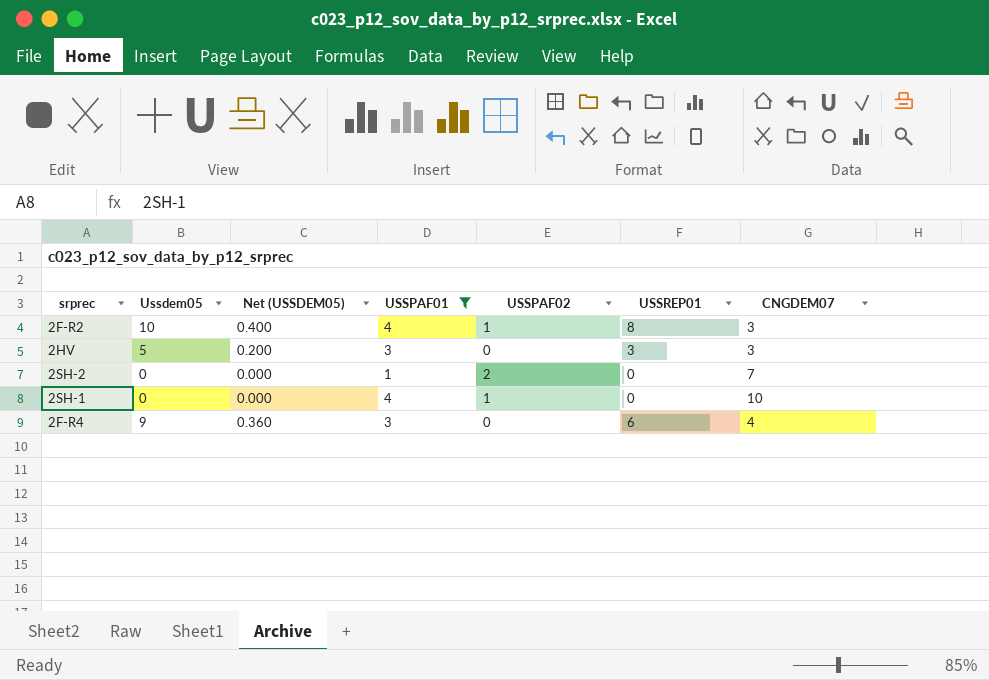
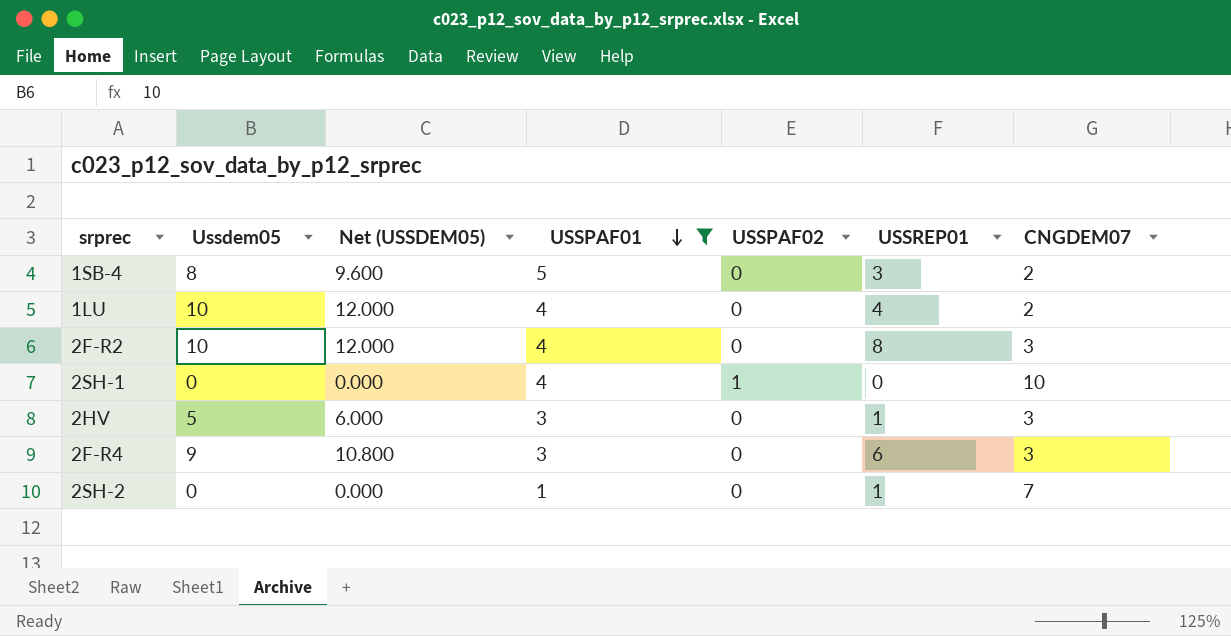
row order: none -> USSPAF01 descending
column Net (USSDEM05) | formula: [Ussdem05] * 0.04 -> [Ussdem05] * 1.2
row 1SB-4: none -> 8 | 9.600 | 5 | 0 | 3 | 2
row 1LU: none -> 10 | 12.000 | 4 | 0 | 4 | 2
2F-R2 | USSPAF02: 1 -> 0
2HV | USSREP01: 3 -> 1
2F-R4 | CNGDEM07: 4 -> 3
2SH-2 | USSPAF02: 2 -> 0
2SH-2 | USSREP01: 0 -> 1

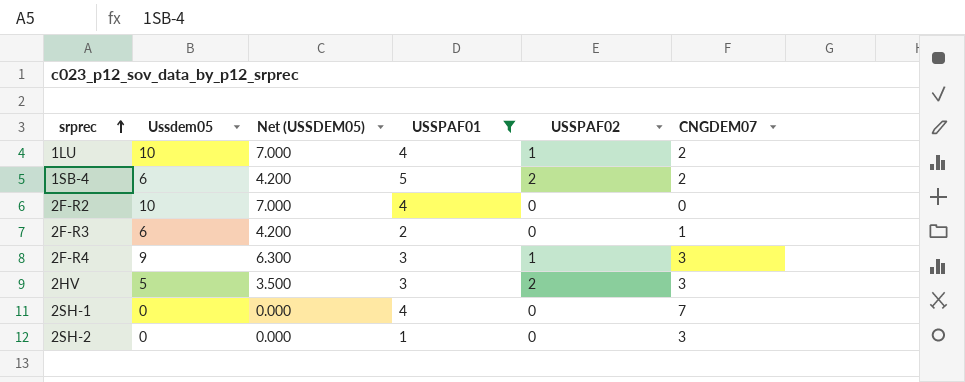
row order: USSPAF01 descending -> srprec ascending
column USSREP01 | position: 6 -> none
column Net (USSDEM05) | formula: [Ussdem05] * 1.2 -> [Ussdem05] * 0.7
1LU | USSPAF02: 0 -> 1
1SB-4 | Ussdem05: 8 -> 6
1SB-4 | USSPAF02: 0 -> 2
2F-R2 | CNGDEM07: 3 -> 0
row 2F-R3: none -> 6 | 4.200 | 2 | 0 | 1
2F-R4 | USSPAF02: 0 -> 1
2HV | USSPAF02: 0 -> 2
2SH-1 | USSPAF02: 1 -> 0
2SH-1 | CNGDEM07: 10 -> 7
2SH-2 | CNGDEM07: 7 -> 3

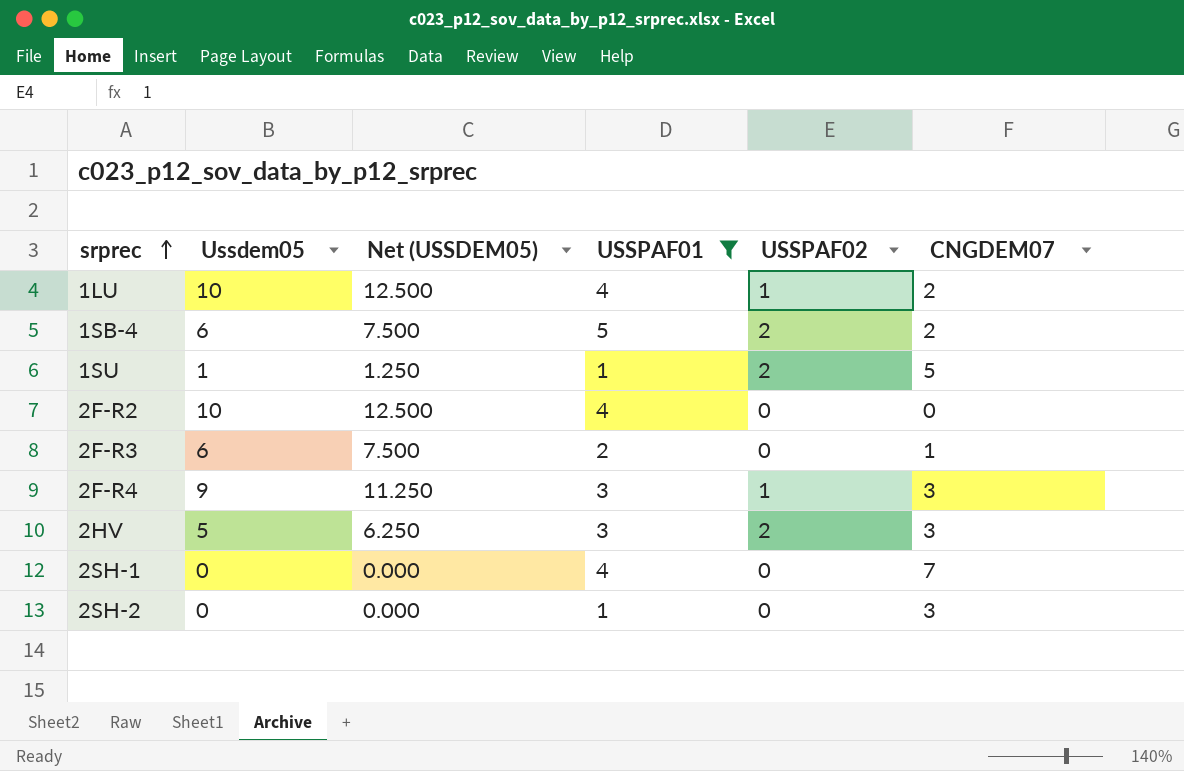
column Net (USSDEM05) | formula: [Ussdem05] * 0.7 -> [Ussdem05] * 1.25
row 1SU: none -> 1 | 1.250 | 1 | 2 | 5

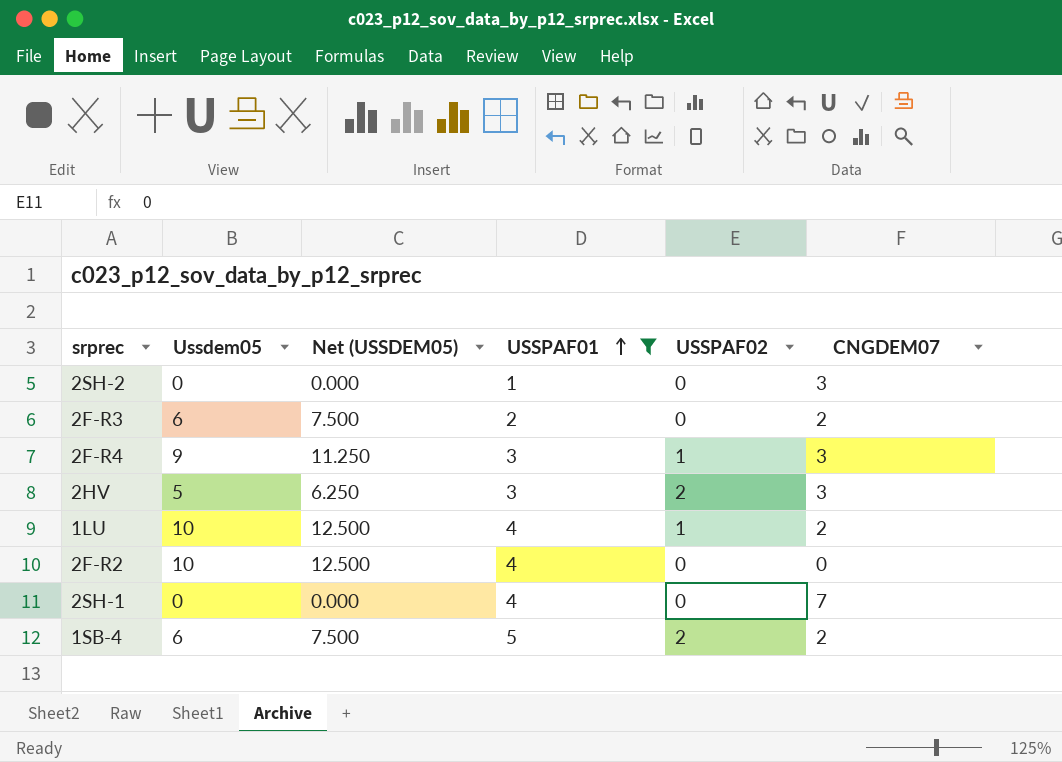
row order: srprec ascending -> USSPAF01 ascending
row 1SU: 1 | 1.250 | 1 | 2 | 5 -> none
2F-R3 | CNGDEM07: 1 -> 2

